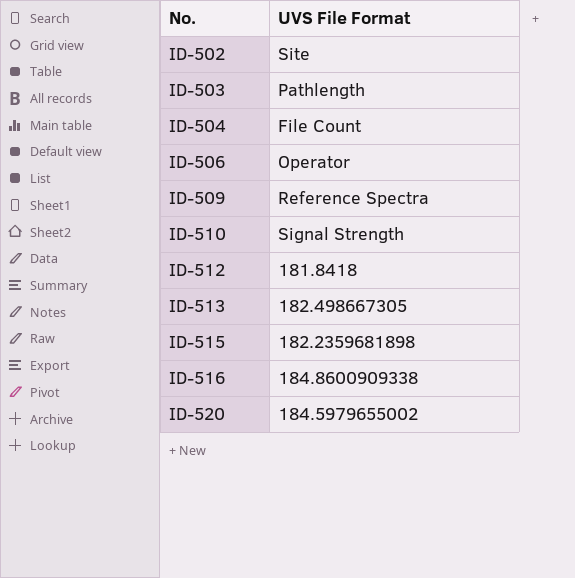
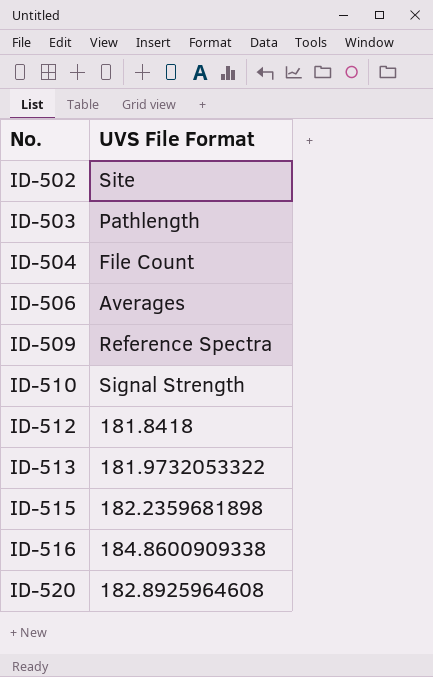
ID-506 | UVS File Format: Operator -> Averages
ID-513 | UVS File Format: 182.498667305 -> 181.9732053322
ID-520 | UVS File Format: 184.5979655002 -> 182.8925964608

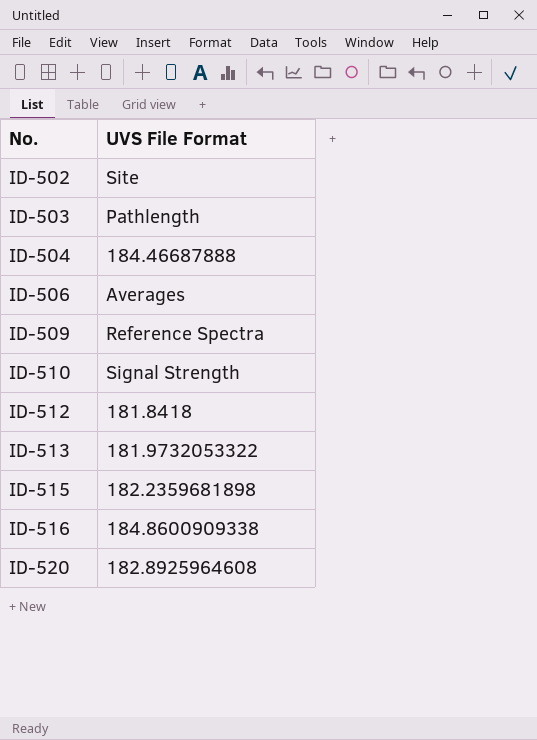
ID-504 | UVS File Format: File Count -> 184.46687888

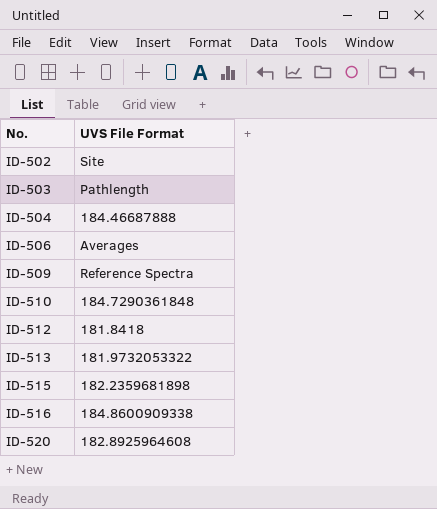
ID-510 | UVS File Format: Signal Strength -> 184.7290361848

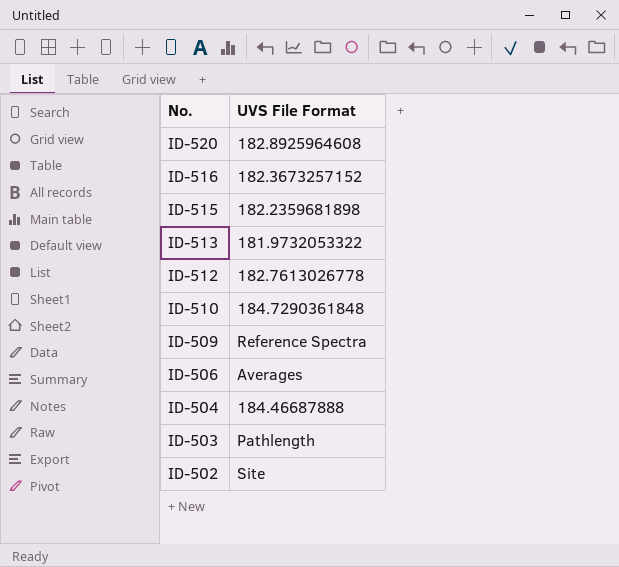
row order: No. ascending -> No. descending
ID-516 | UVS File Format: 184.8600909338 -> 182.3673257152
ID-512 | UVS File Format: 181.8418 -> 182.7613026778

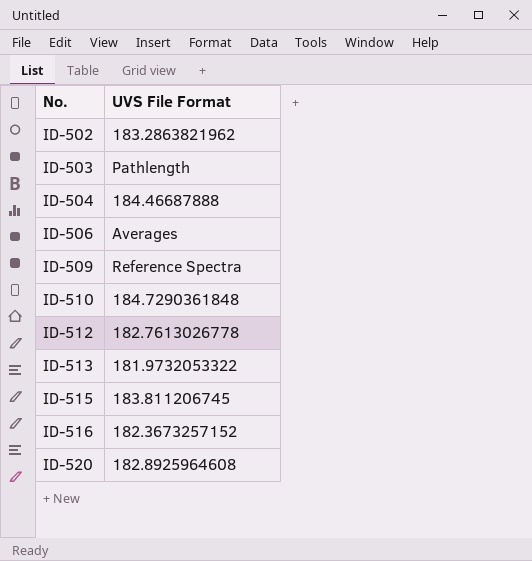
row order: No. descending -> No. ascending
ID-502 | UVS File Format: Site -> 183.2863821962
ID-515 | UVS File Format: 182.2359681898 -> 183.811206745

